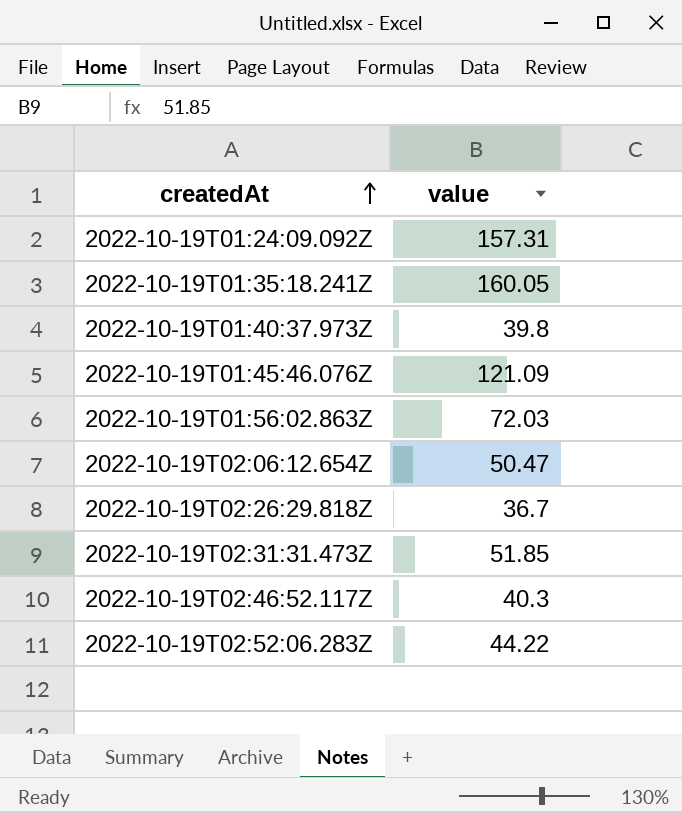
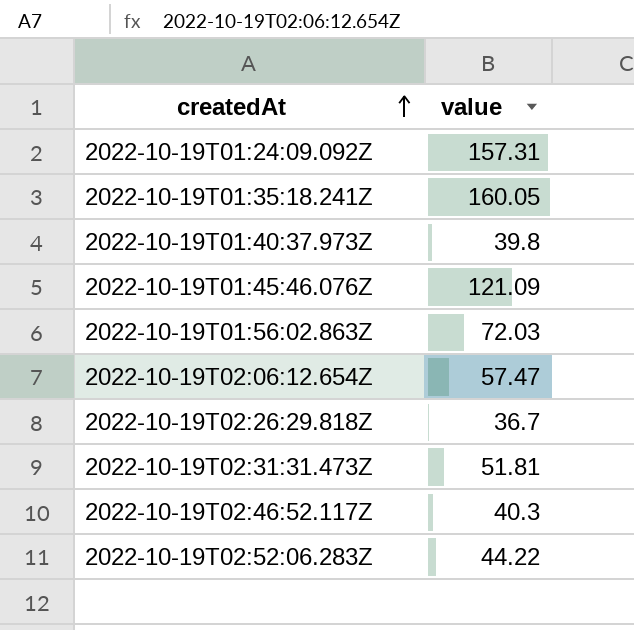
2022-10-19T02:06:12.654Z | value: 50.47 -> 57.47
2022-10-19T02:31:31.473Z | value: 51.85 -> 51.81

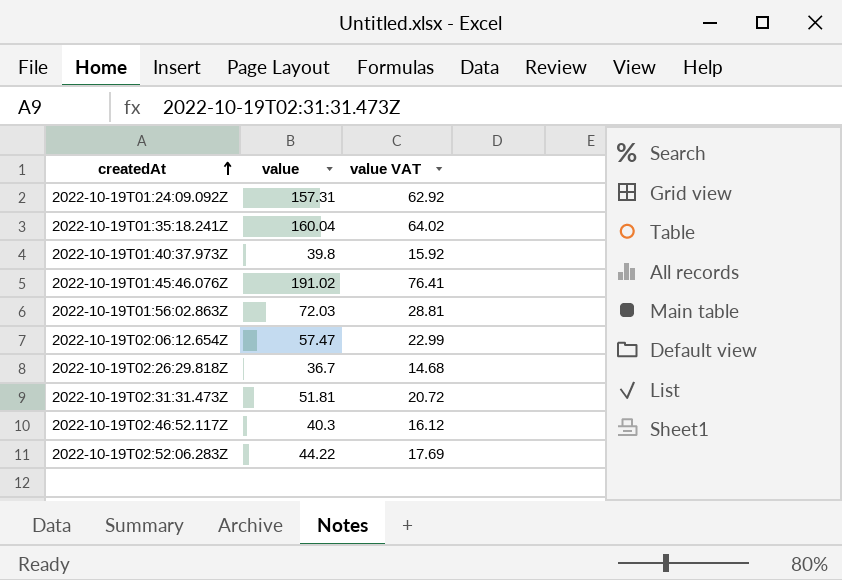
column value VAT | formula: none -> [value] * 0.4
2022-10-19T01:35:18.241Z | value: 160.05 -> 160.04
2022-10-19T01:45:46.076Z | value: 121.09 -> 191.02

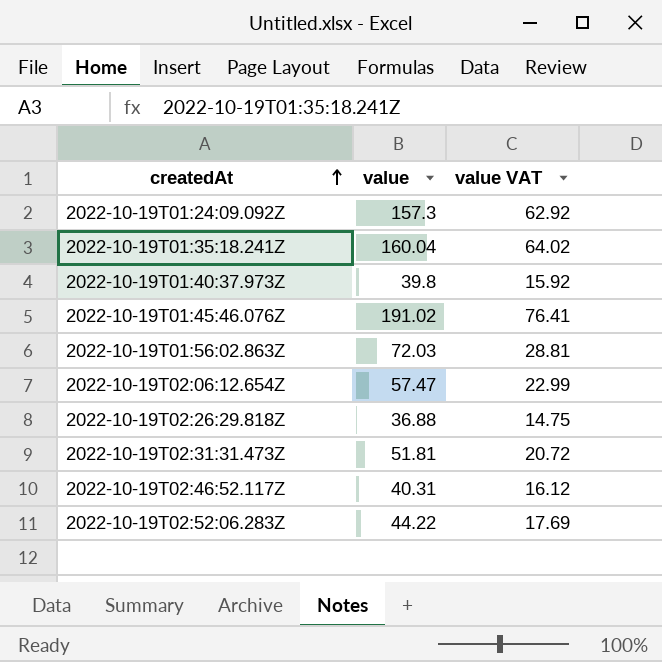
2022-10-19T01:24:09.092Z | value: 157.31 -> 157.3
2022-10-19T02:26:29.818Z | value: 36.7 -> 36.88
2022-10-19T02:26:29.818Z | value VAT: 14.68 -> 14.75
2022-10-19T02:46:52.117Z | value: 40.3 -> 40.31

